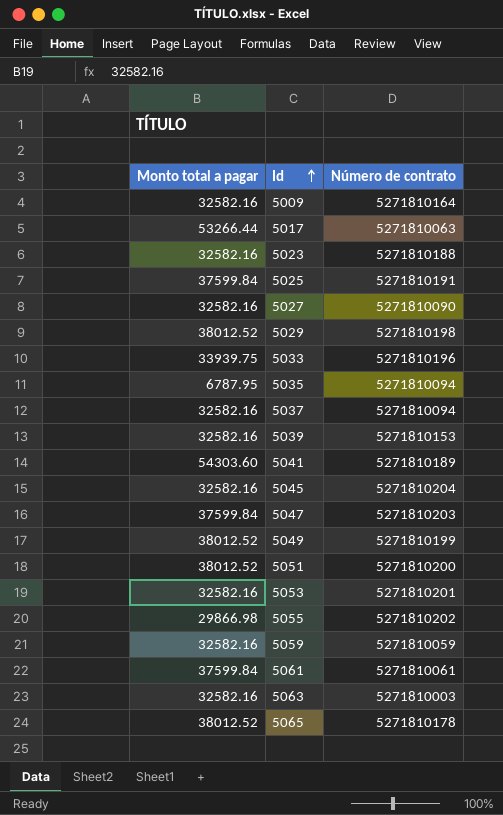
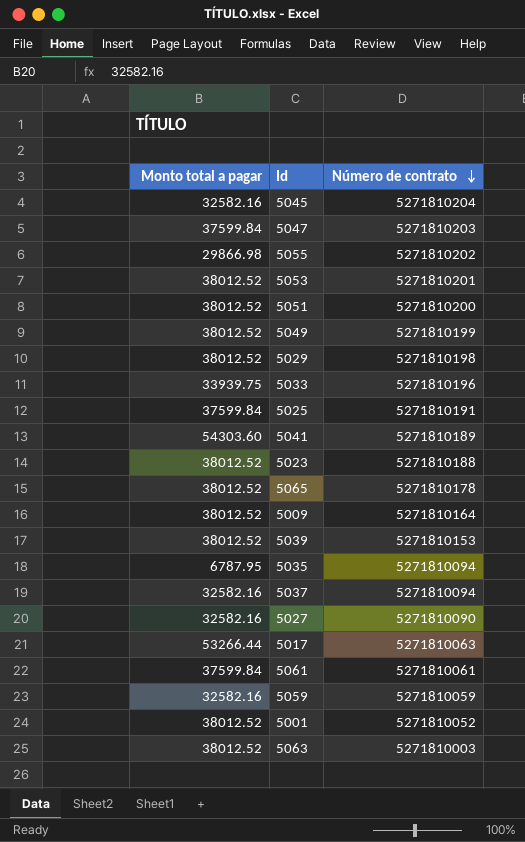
row order: Id ascending -> Número de contrato descending
5053 | Monto total a pagar: 32582.16 -> 38012.52
5023 | Monto total a pagar: 32582.16 -> 38012.52
5009 | Monto total a pagar: 32582.16 -> 38012.52
5039 | Monto total a pagar: 32582.16 -> 38012.52
row 5001: none -> 38012.52 | 5271810052
5063 | Monto total a pagar: 32582.16 -> 38012.52

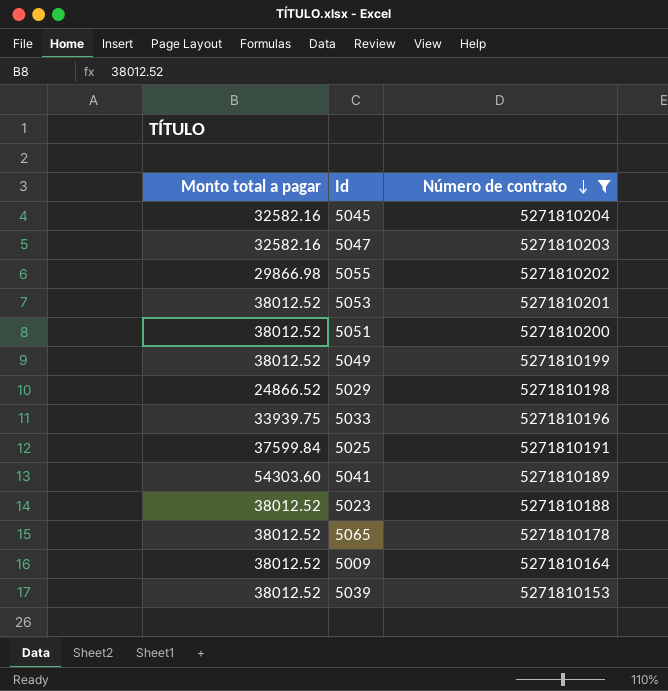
filter: none -> Número de contrato >= 5271810153
5047 | Monto total a pagar: 37599.84 -> 32582.16
5029 | Monto total a pagar: 38012.52 -> 24866.52

